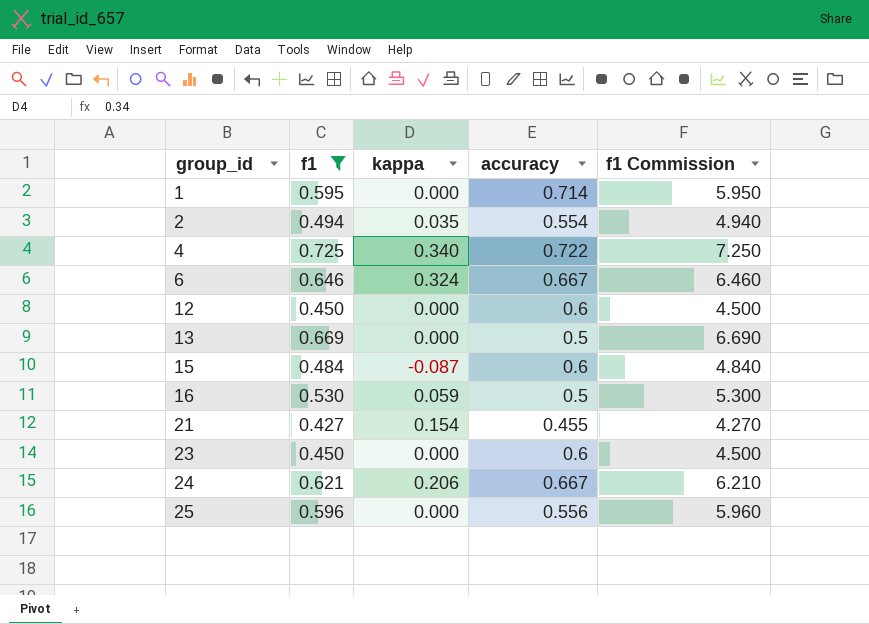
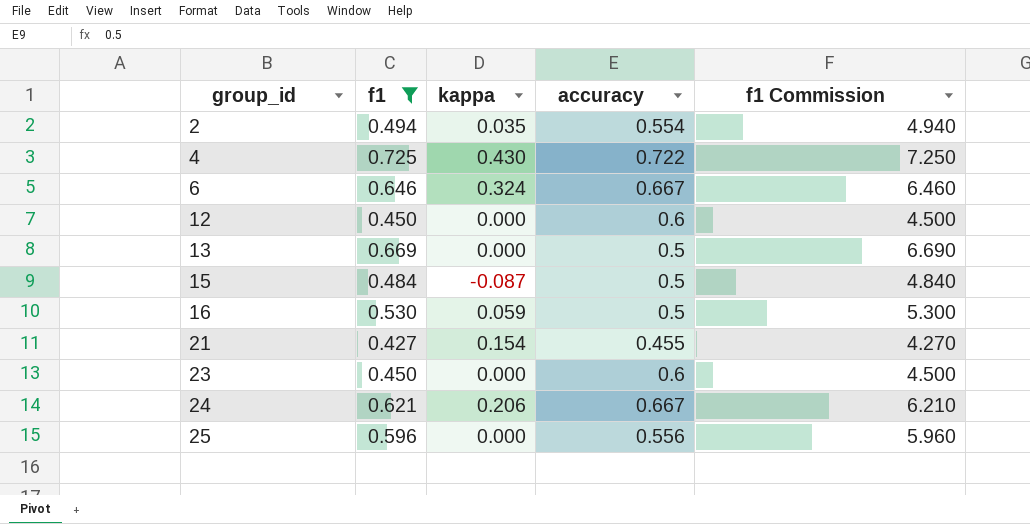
row 1: 0.595 | 0.000 | 0.714 | 5.950 -> none
4 | kappa: 0.340 -> 0.430
15 | accuracy: 0.6 -> 0.5

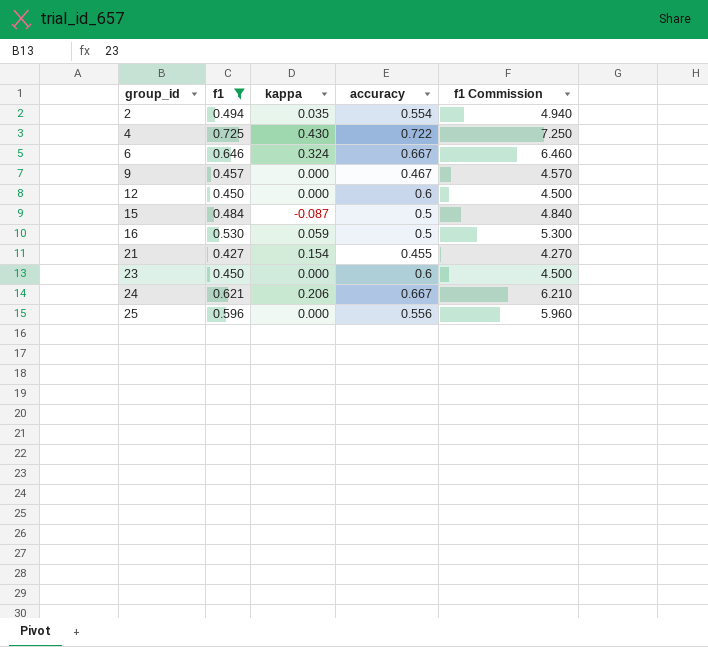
row 13: 0.669 | 0.000 | 0.5 | 6.690 -> none
row 9: none -> 0.457 | 0.000 | 0.467 | 4.570

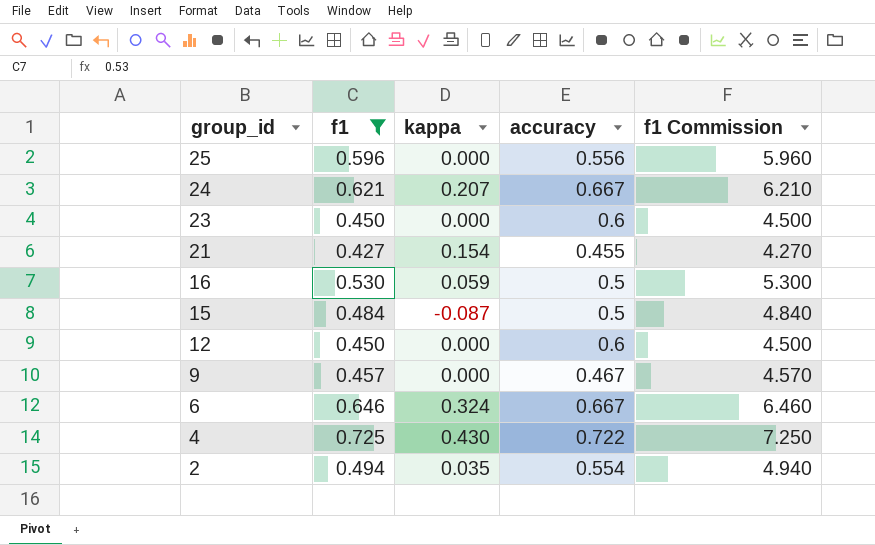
row order: group_id ascending -> group_id descending
24 | kappa: 0.206 -> 0.207

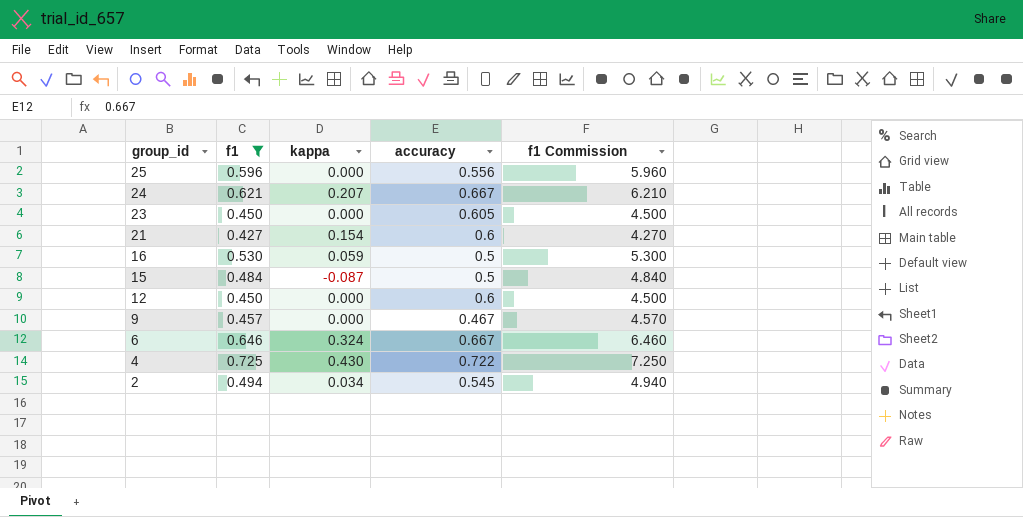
23 | accuracy: 0.6 -> 0.605
21 | accuracy: 0.455 -> 0.6
2 | kappa: 0.035 -> 0.034
2 | accuracy: 0.554 -> 0.545

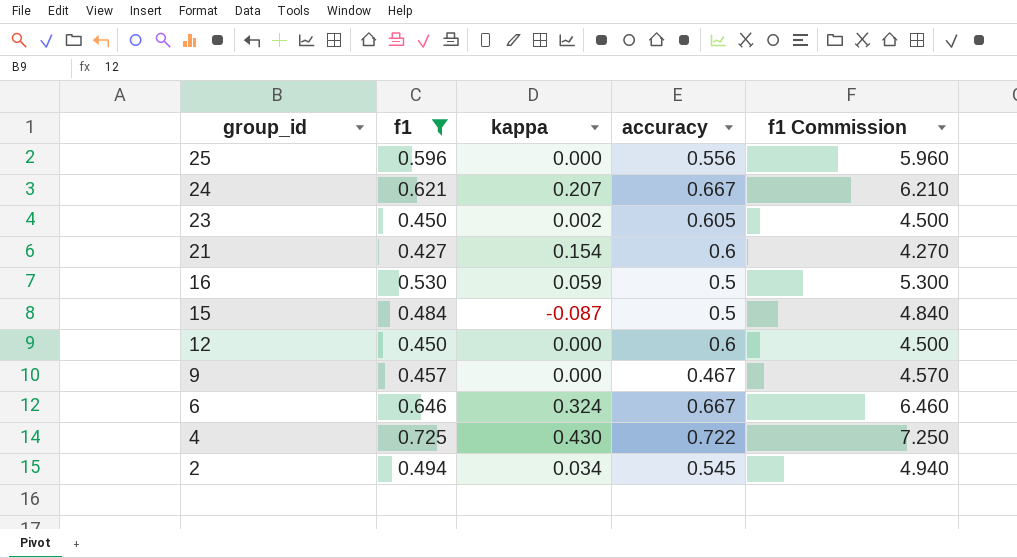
23 | kappa: 0.000 -> 0.002

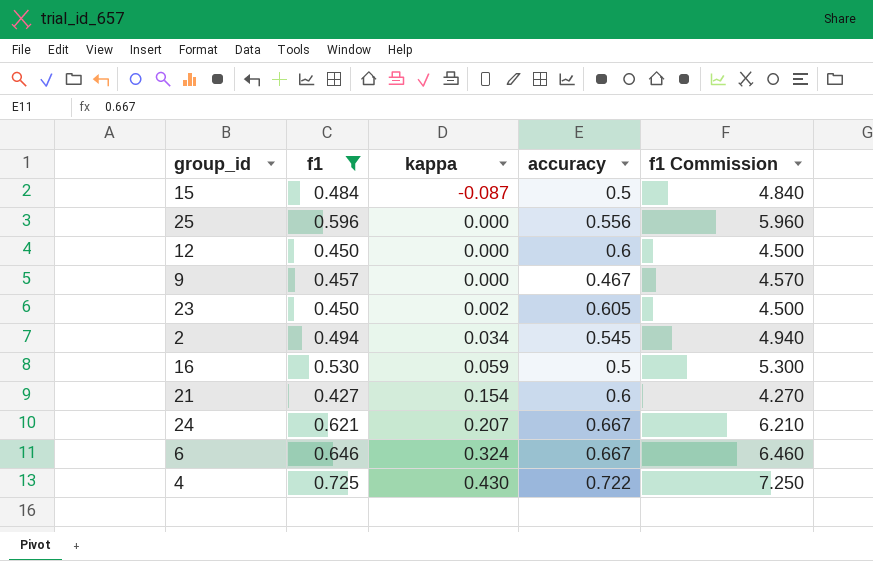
row order: group_id descending -> kappa ascending

